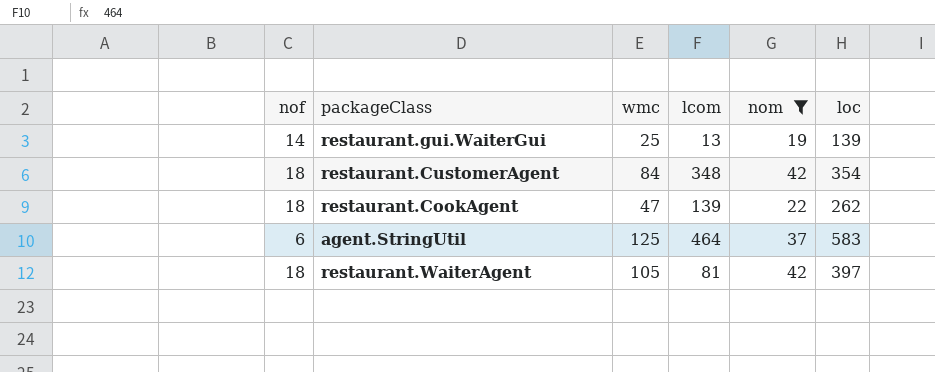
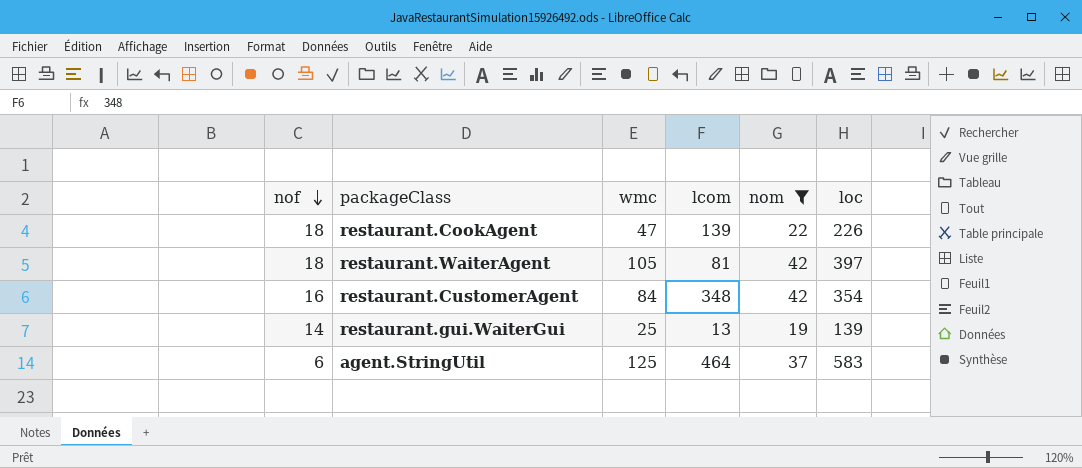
row order: none -> nof descending
restaurant.CookAgent | loc: 262 -> 226
restaurant.CustomerAgent | nof: 18 -> 16

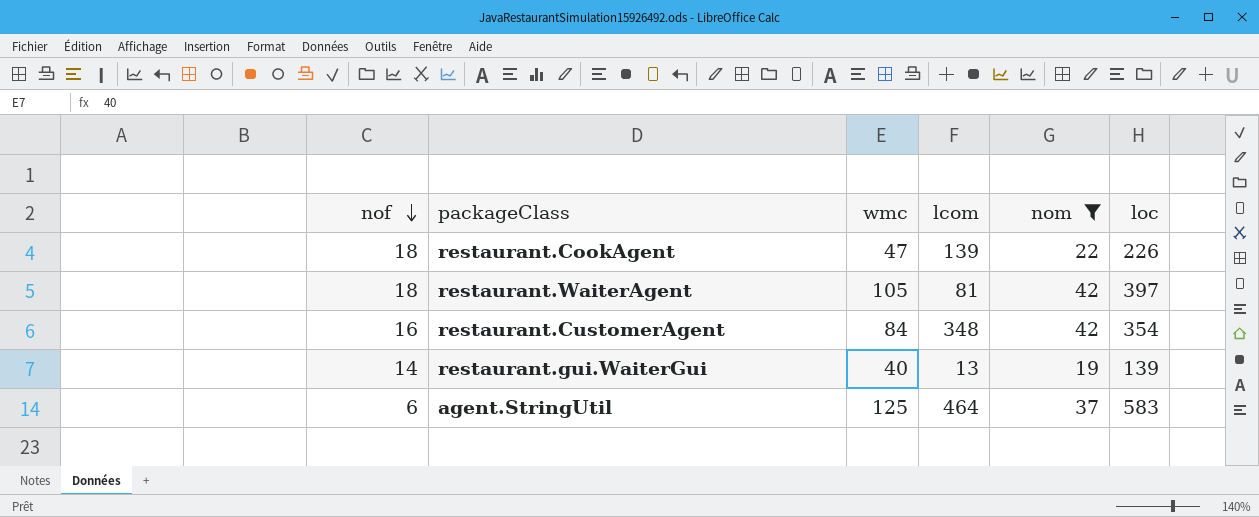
restaurant.gui.WaiterGui | wmc: 25 -> 40

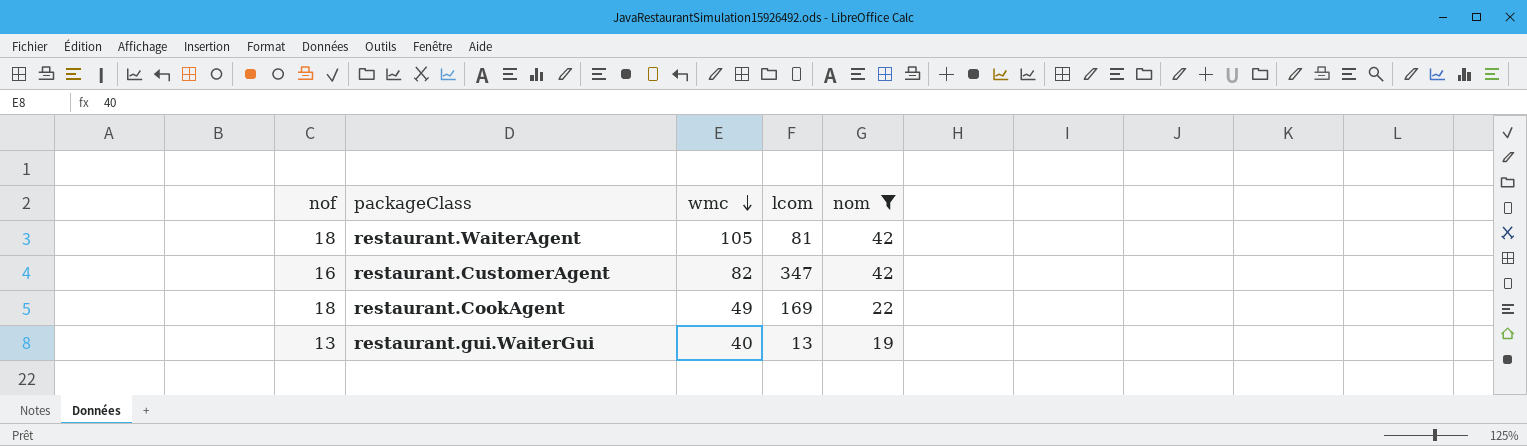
row order: nof descending -> wmc descending
column loc | position: 6 -> none
row agent.StringUtil: 6 | 125 | 464 | 37 | 583 -> none
restaurant.CustomerAgent | wmc: 84 -> 82
restaurant.CustomerAgent | lcom: 348 -> 347
restaurant.CookAgent | wmc: 47 -> 49
restaurant.CookAgent | lcom: 139 -> 169
restaurant.gui.WaiterGui | nof: 14 -> 13

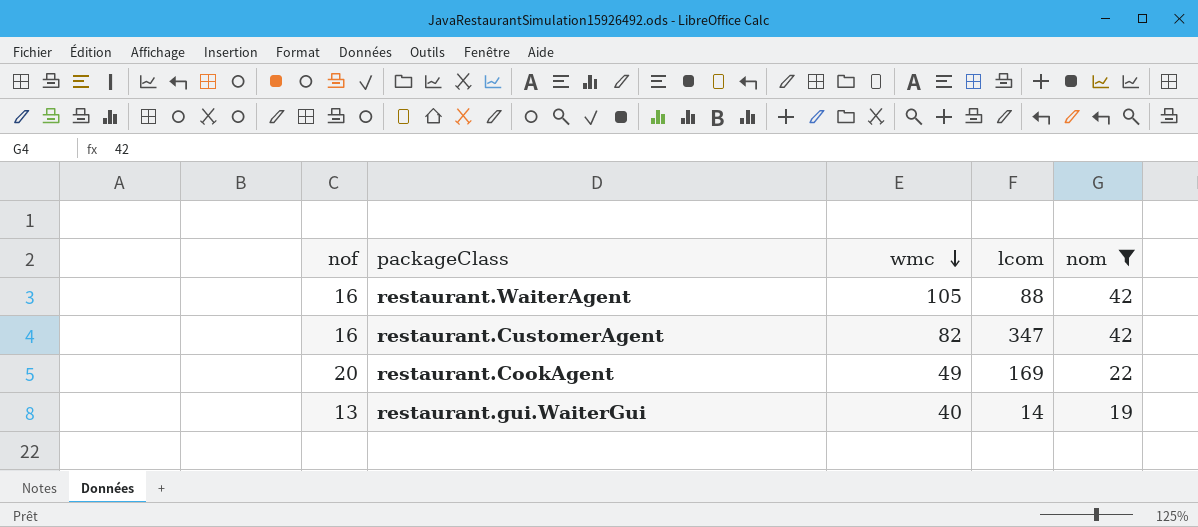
restaurant.WaiterAgent | nof: 18 -> 16
restaurant.WaiterAgent | lcom: 81 -> 88
restaurant.CookAgent | nof: 18 -> 20
restaurant.gui.WaiterGui | lcom: 13 -> 14

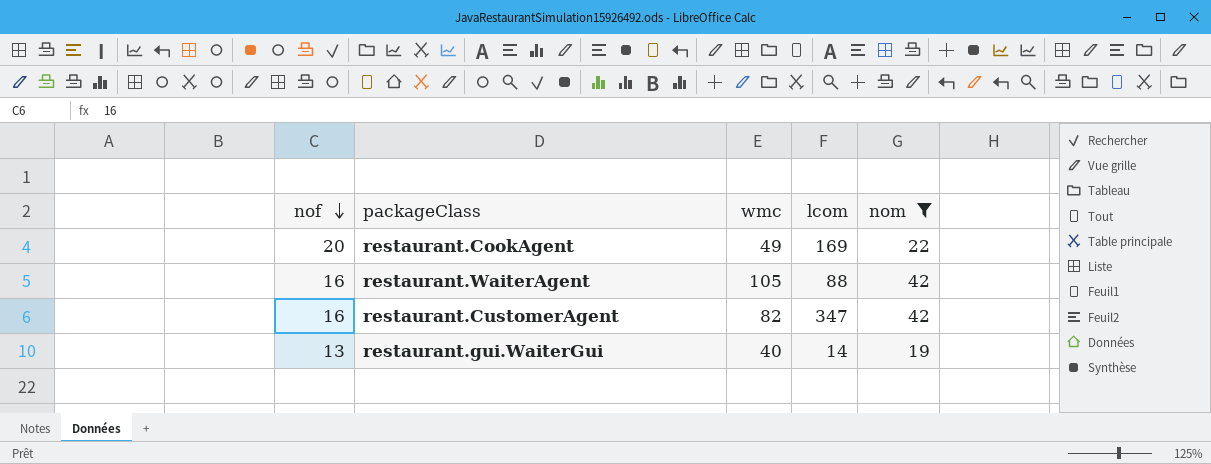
row order: wmc descending -> nof descending

